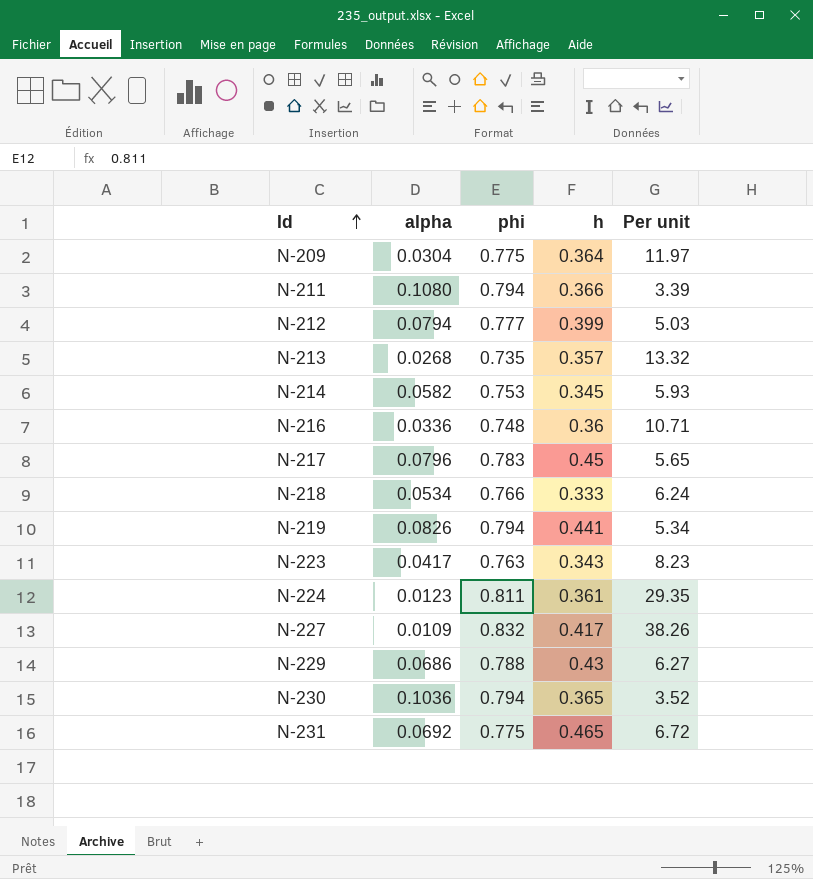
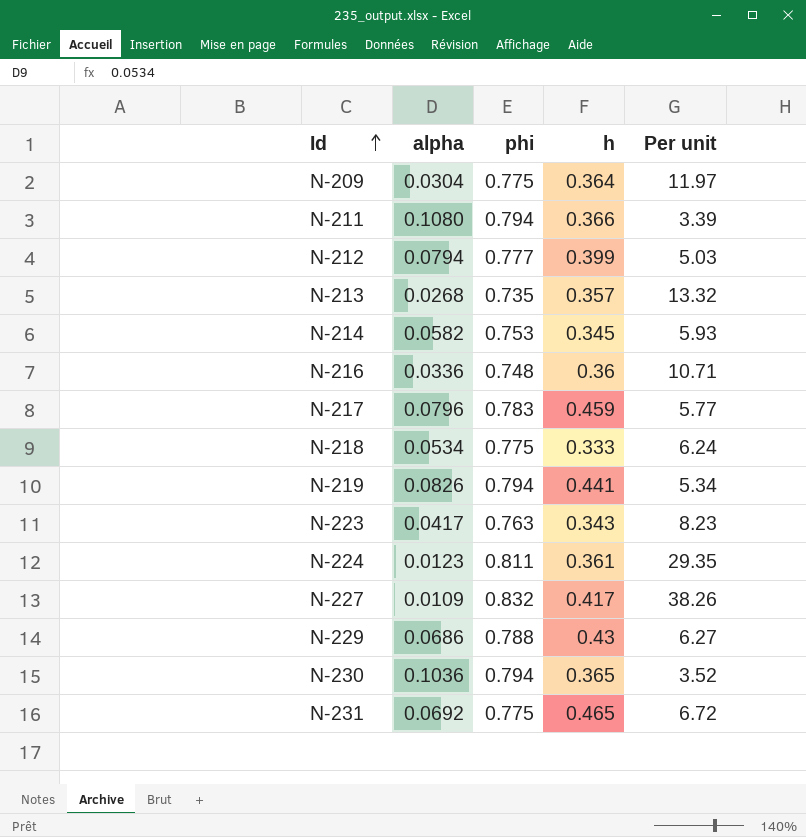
N-217 | h: 0.45 -> 0.459
N-217 | Per unit: 5.65 -> 5.77
N-218 | phi: 0.766 -> 0.775

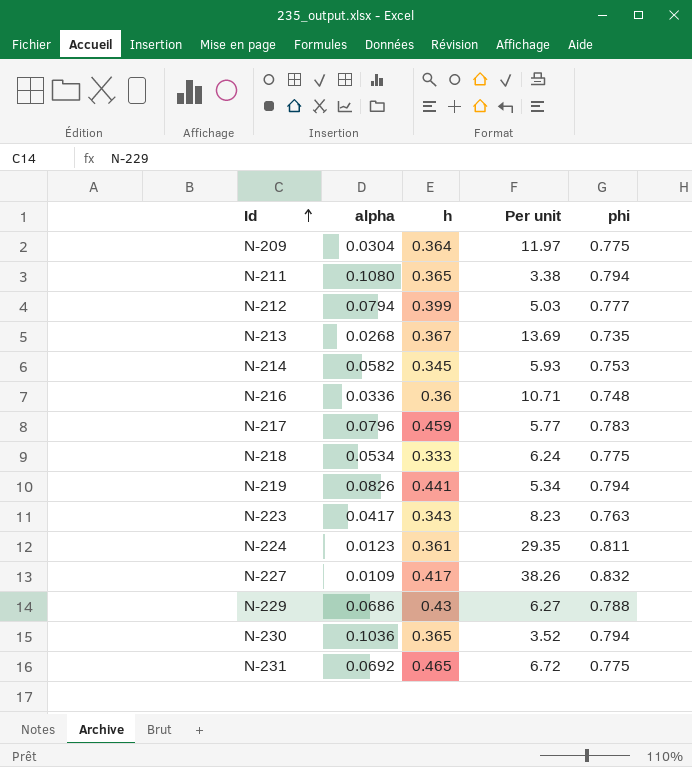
column phi | position: 3 -> 5
N-211 | h: 0.366 -> 0.365
N-211 | Per unit: 3.39 -> 3.38
N-213 | h: 0.357 -> 0.367
N-213 | Per unit: 13.32 -> 13.69

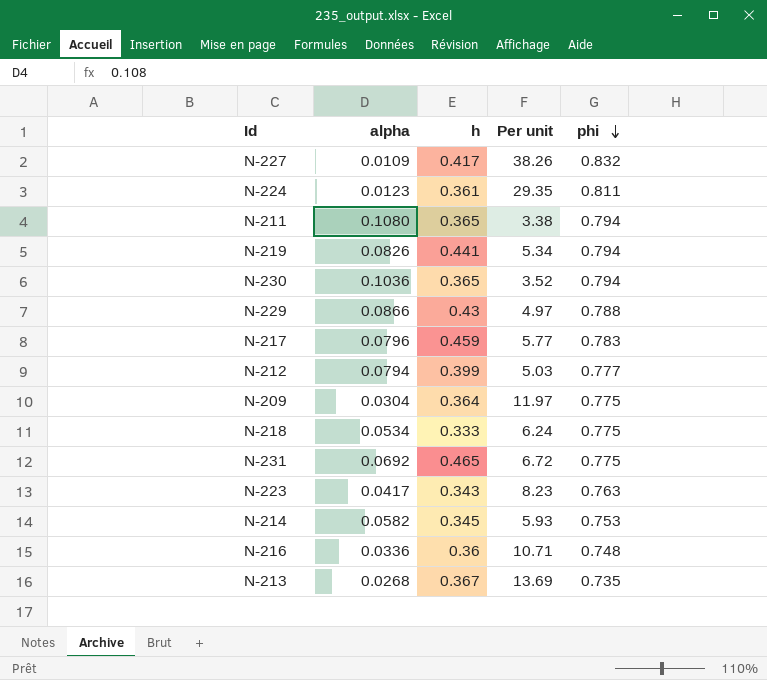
row order: Id ascending -> phi descending
N-229 | alpha: 0.0686 -> 0.0866
N-229 | Per unit: 6.27 -> 4.97

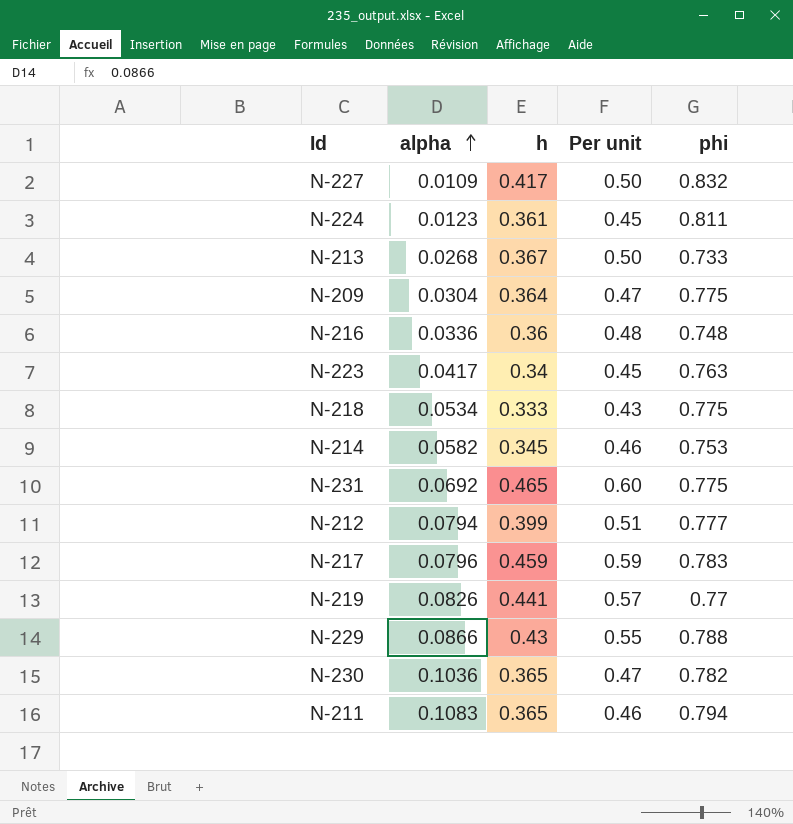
row order: phi descending -> alpha ascending
column Per unit | formula: [h] / [alpha] -> [h] / [phi]
N-213 | phi: 0.735 -> 0.733
N-223 | h: 0.343 -> 0.34
N-219 | phi: 0.794 -> 0.77
N-230 | phi: 0.794 -> 0.782
N-211 | alpha: 0.1080 -> 0.1083

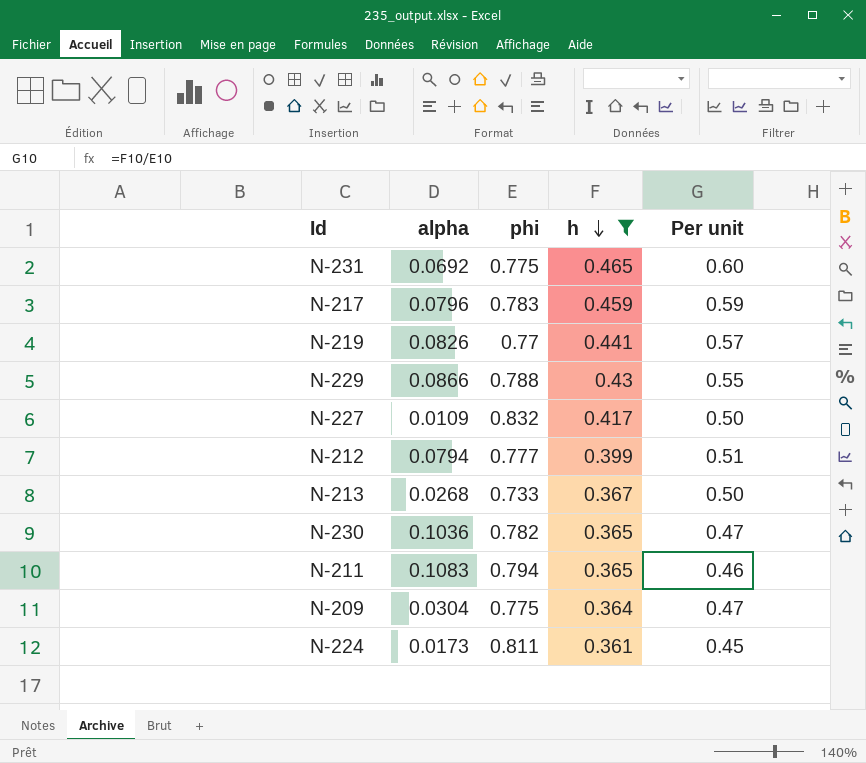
filter: none -> h >= 0.361
row order: alpha ascending -> h descending
column phi | position: 5 -> 3
N-224 | alpha: 0.0123 -> 0.0173

